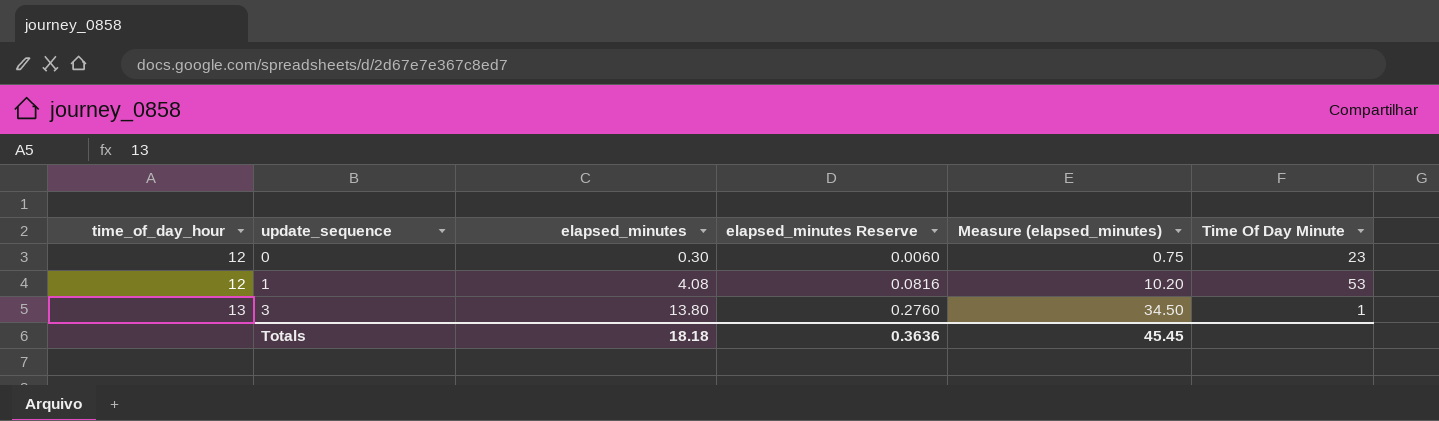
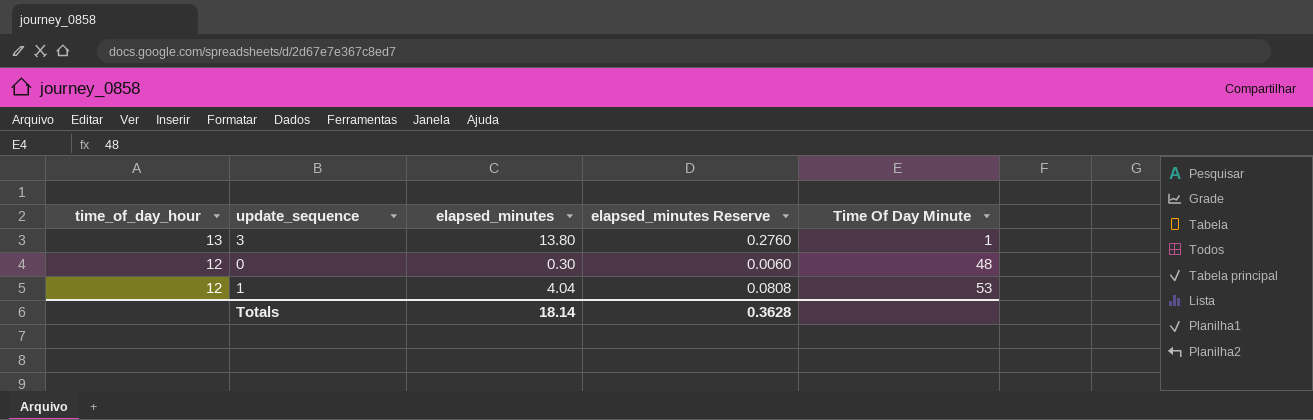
row order: time_of_day_hour ascending -> time_of_day_hour descending
column Measure (elapsed_minutes) | formula: [elapsed_minutes] * 2.5 -> none
0 | Time Of Day Minute: 23 -> 48
1 | elapsed_minutes: 4.08 -> 4.04
1 | elapsed_minutes Reserve: 0.0816 -> 0.0808
Totals | elapsed_minutes: 18.18 -> 18.14
Totals | elapsed_minutes Reserve: 0.3636 -> 0.3628

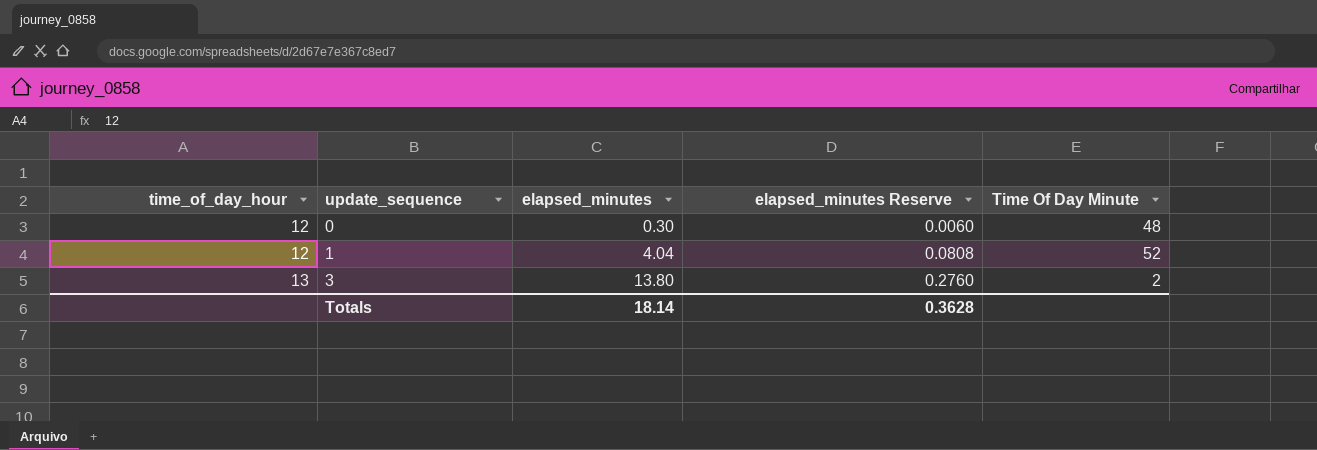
row order: time_of_day_hour descending -> time_of_day_hour ascending
1 | Time Of Day Minute: 53 -> 52
3 | Time Of Day Minute: 1 -> 2

